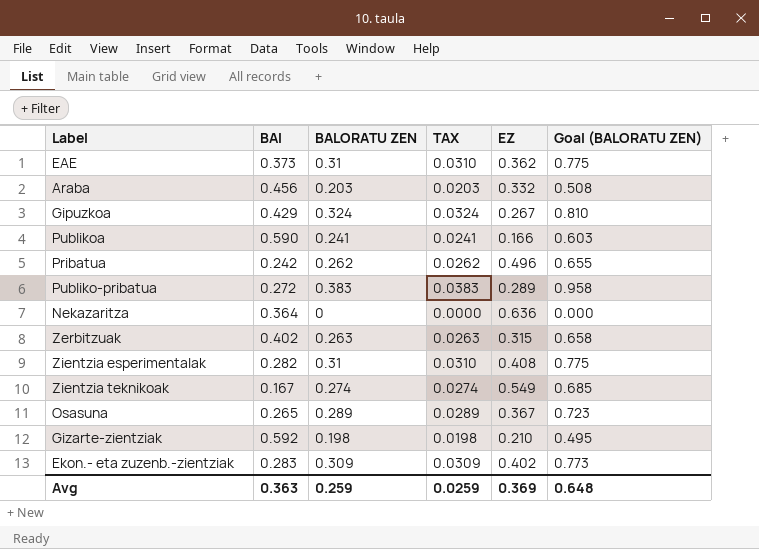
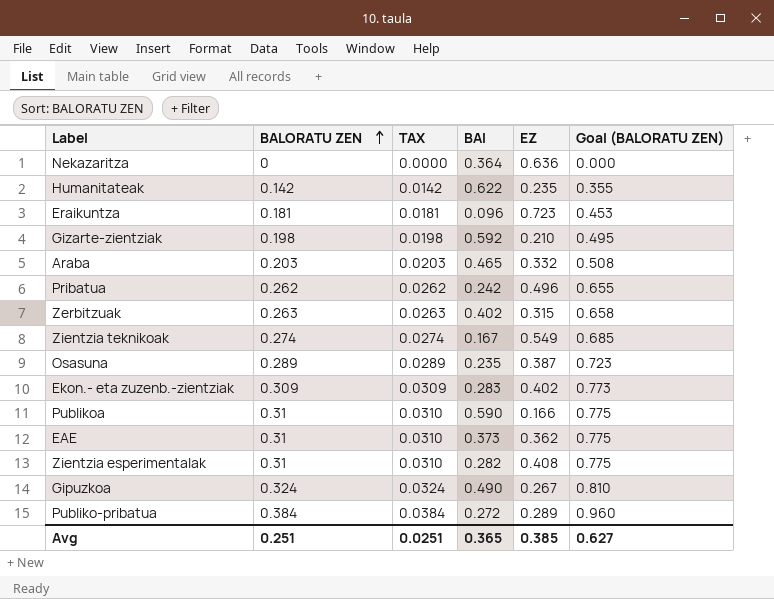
row order: none -> BALORATU ZEN ascending
column BAI | position: 2 -> 4
row Humanitateak: none -> 0.142 | 0.0142 | 0.622 | 0.235 | 0.355
row Eraikuntza: none -> 0.181 | 0.0181 | 0.096 | 0.723 | 0.453
Araba | BAI: 0.456 -> 0.465
Osasuna | BAI: 0.265 -> 0.235
Osasuna | EZ: 0.367 -> 0.387
Publikoa | BALORATU ZEN: 0.241 -> 0.31
Publikoa | TAX: 0.0241 -> 0.0310
Publikoa | Goal (BALORATU ZEN): 0.603 -> 0.775
Gipuzkoa | BAI: 0.429 -> 0.490
Publiko-pribatua | BALORATU ZEN: 0.383 -> 0.384
Publiko-pribatua | TAX: 0.0383 -> 0.0384
Publiko-pribatua | Goal (BALORATU ZEN): 0.958 -> 0.960
Avg | BALORATU ZEN: 0.259 -> 0.251
Avg | TAX: 0.0259 -> 0.0251
Avg | BAI: 0.363 -> 0.365
Avg | EZ: 0.369 -> 0.385
Avg | Goal (BALORATU ZEN): 0.648 -> 0.627

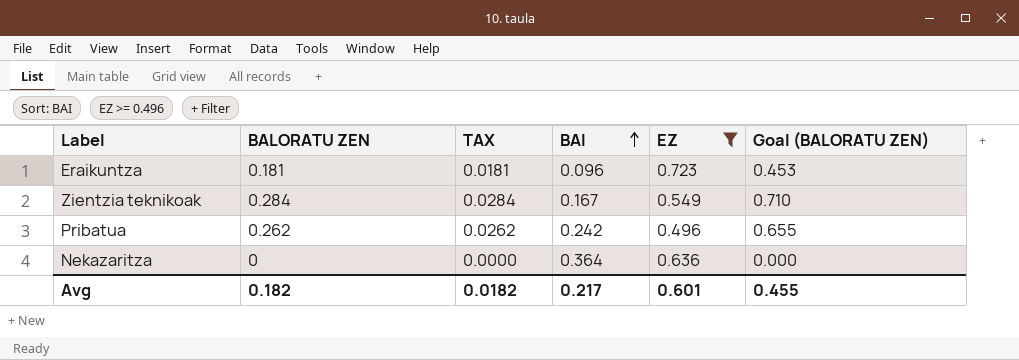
filter: none -> EZ >= 0.496
row order: BALORATU ZEN ascending -> BAI ascending
Zientzia teknikoak | BALORATU ZEN: 0.274 -> 0.284
Zientzia teknikoak | TAX: 0.0274 -> 0.0284
Zientzia teknikoak | Goal (BALORATU ZEN): 0.685 -> 0.710
Avg | BALORATU ZEN: 0.251 -> 0.182
Avg | TAX: 0.0251 -> 0.0182
Avg | BAI: 0.365 -> 0.217
Avg | EZ: 0.385 -> 0.601
Avg | Goal (BALORATU ZEN): 0.627 -> 0.455

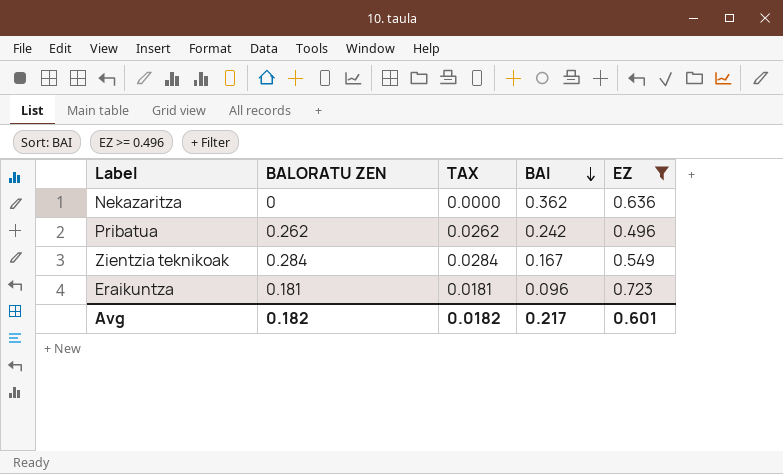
row order: BAI ascending -> BAI descending
column Goal (BALORATU ZEN) | formula: [BALORATU ZEN] * 2.5 -> none
Nekazaritza | BAI: 0.364 -> 0.362

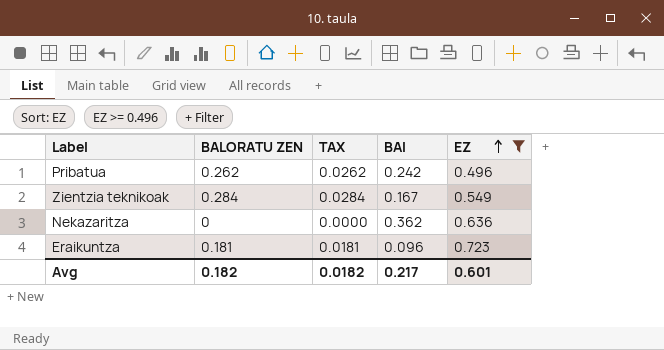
row order: BAI descending -> EZ ascending

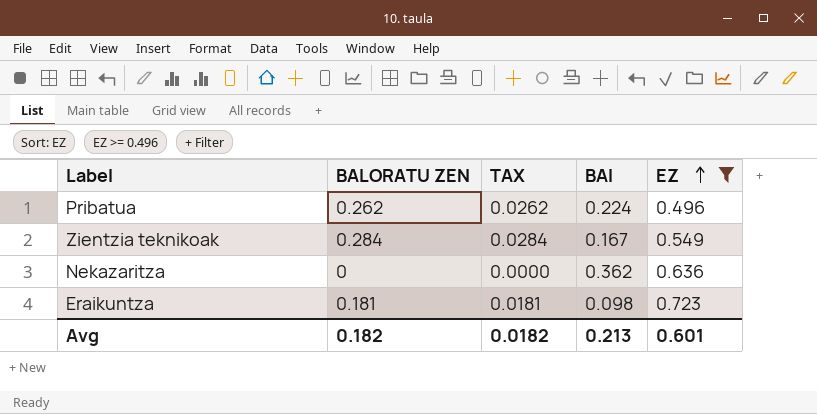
Pribatua | BAI: 0.242 -> 0.224
Eraikuntza | BAI: 0.096 -> 0.098
Avg | BAI: 0.217 -> 0.213

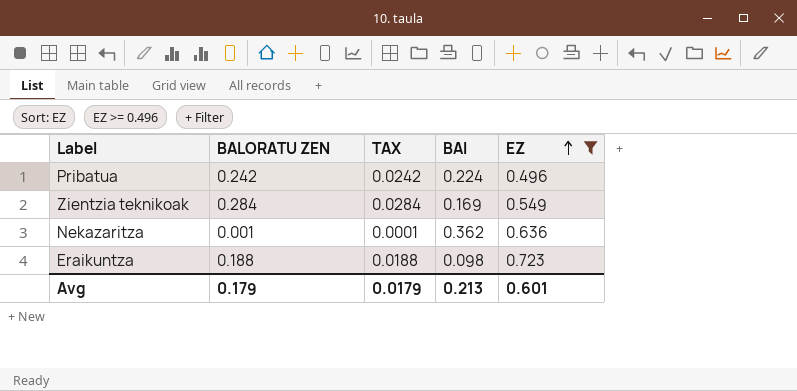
Pribatua | BALORATU ZEN: 0.262 -> 0.242
Pribatua | TAX: 0.0262 -> 0.0242
Zientzia teknikoak | BAI: 0.167 -> 0.169
Nekazaritza | BALORATU ZEN: 0 -> 0.001
Nekazaritza | TAX: 0.0000 -> 0.0001
Eraikuntza | BALORATU ZEN: 0.181 -> 0.188
Eraikuntza | TAX: 0.0181 -> 0.0188
Avg | BALORATU ZEN: 0.182 -> 0.179
Avg | TAX: 0.0182 -> 0.0179

